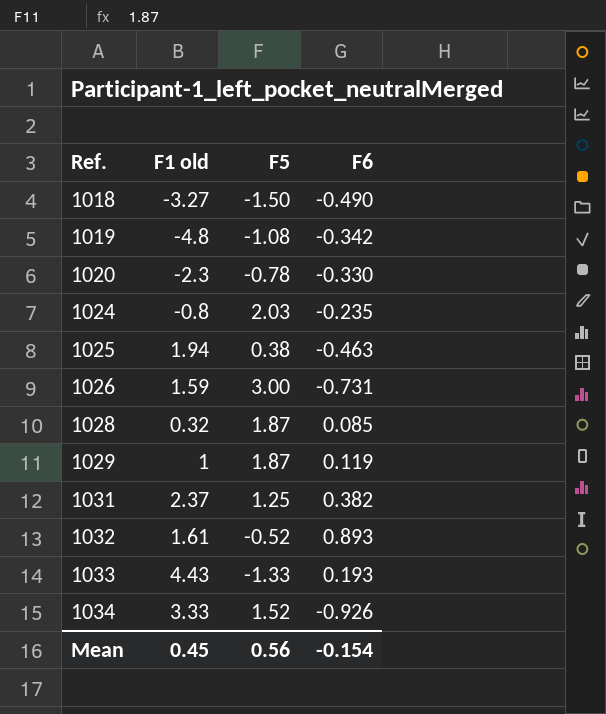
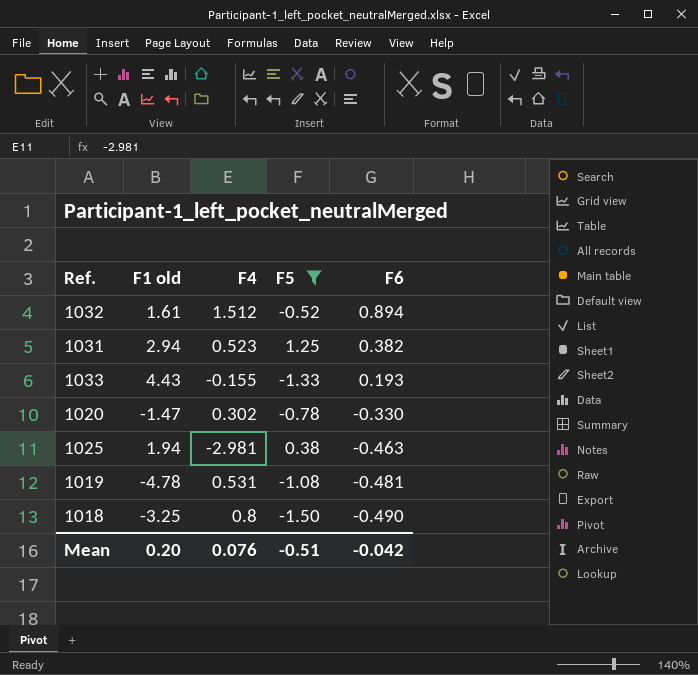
filter: none -> F5 <= 1.25
row order: Ref. ascending -> F6 descending
column F4 | position: none -> 3
1032 | F6: 0.893 -> 0.894
1031 | F1 old: 2.37 -> 2.94
1020 | F1 old: -2.3 -> -1.47
1019 | F1 old: -4.8 -> -4.78
1019 | F6: -0.342 -> -0.481
1018 | F1 old: -3.27 -> -3.25
Mean | F1 old: 0.45 -> 0.20
Mean | F5: 0.56 -> -0.51
Mean | F6: -0.154 -> -0.042

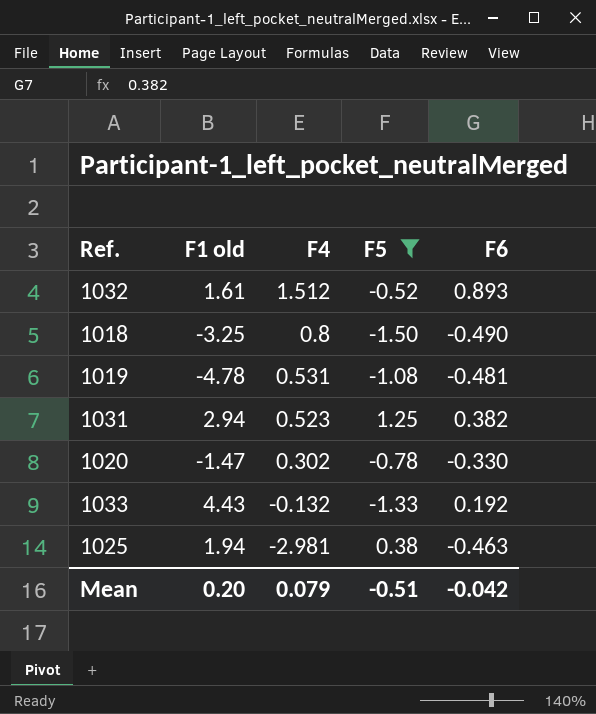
row order: F6 descending -> F4 descending
1032 | F6: 0.894 -> 0.893
1033 | F4: -0.155 -> -0.132
1033 | F6: 0.193 -> 0.192
Mean | F4: 0.076 -> 0.079

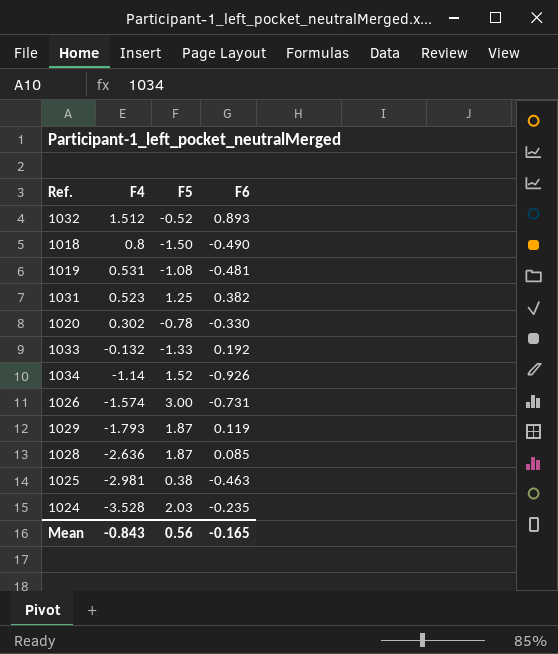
filter: F5 <= 1.25 -> none
column F1 old | position: 2 -> none
Mean | F4: 0.079 -> -0.843
Mean | F5: -0.51 -> 0.56
Mean | F6: -0.042 -> -0.165

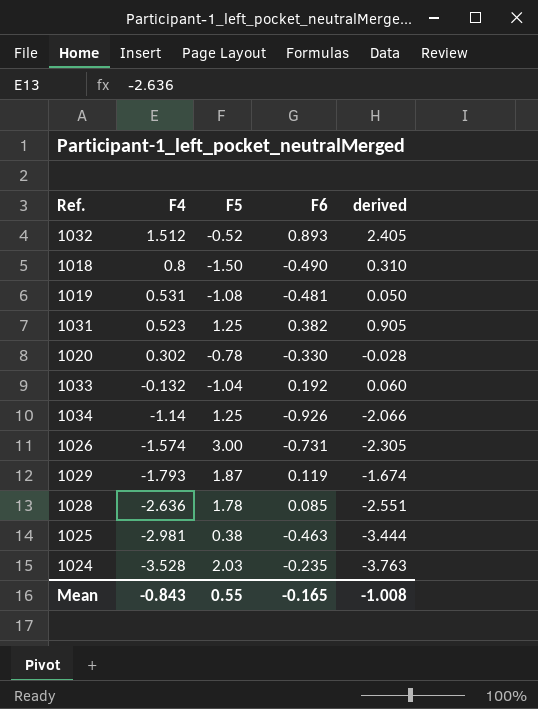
column derived | formula: none -> [F4] + [F6]
1033 | F5: -1.33 -> -1.04
1034 | F5: 1.52 -> 1.25
1028 | F5: 1.87 -> 1.78
Mean | F5: 0.56 -> 0.55

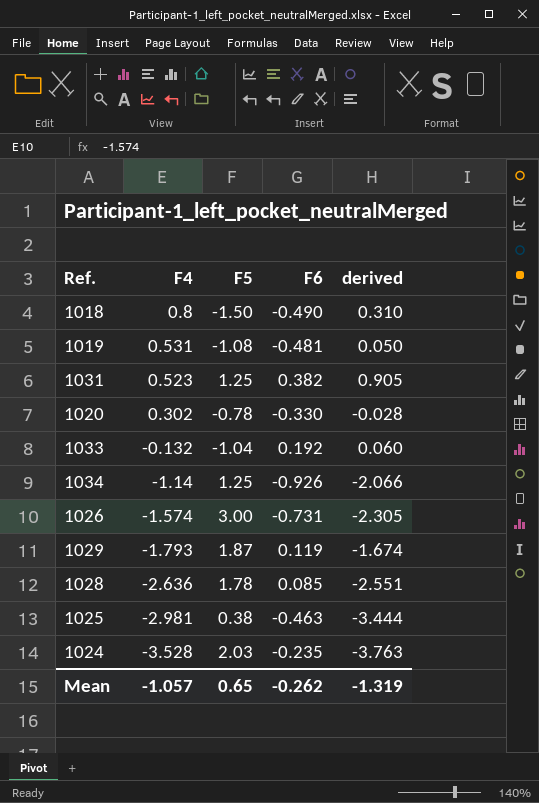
row 1032: 1.512 | -0.52 | 0.893 | 2.405 -> none
Mean | F4: -0.843 -> -1.057
Mean | F5: 0.55 -> 0.65
Mean | F6: -0.165 -> -0.262
Mean | derived: -1.008 -> -1.319

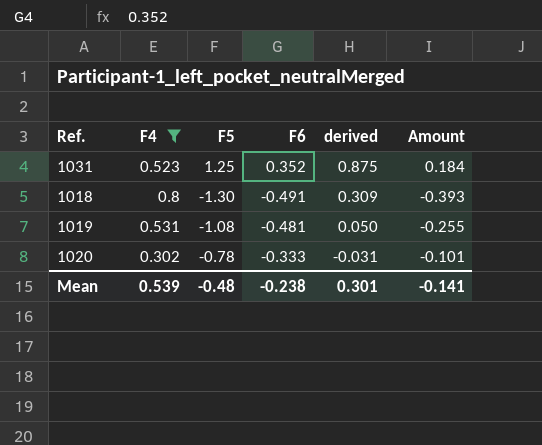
filter: none -> F4 >= 0.302
row order: F4 descending -> derived descending
column Amount | formula: none -> [F4] * [F6]
1031 | F6: 0.382 -> 0.352
1031 | derived: 0.905 -> 0.875
1018 | F5: -1.50 -> -1.30
1018 | F6: -0.490 -> -0.491
1018 | derived: 0.310 -> 0.309
1020 | F6: -0.330 -> -0.333
1020 | derived: -0.028 -> -0.031
Mean | F4: -1.057 -> 0.539
Mean | F5: 0.65 -> -0.48
Mean | F6: -0.262 -> -0.238
Mean | derived: -1.319 -> 0.301

